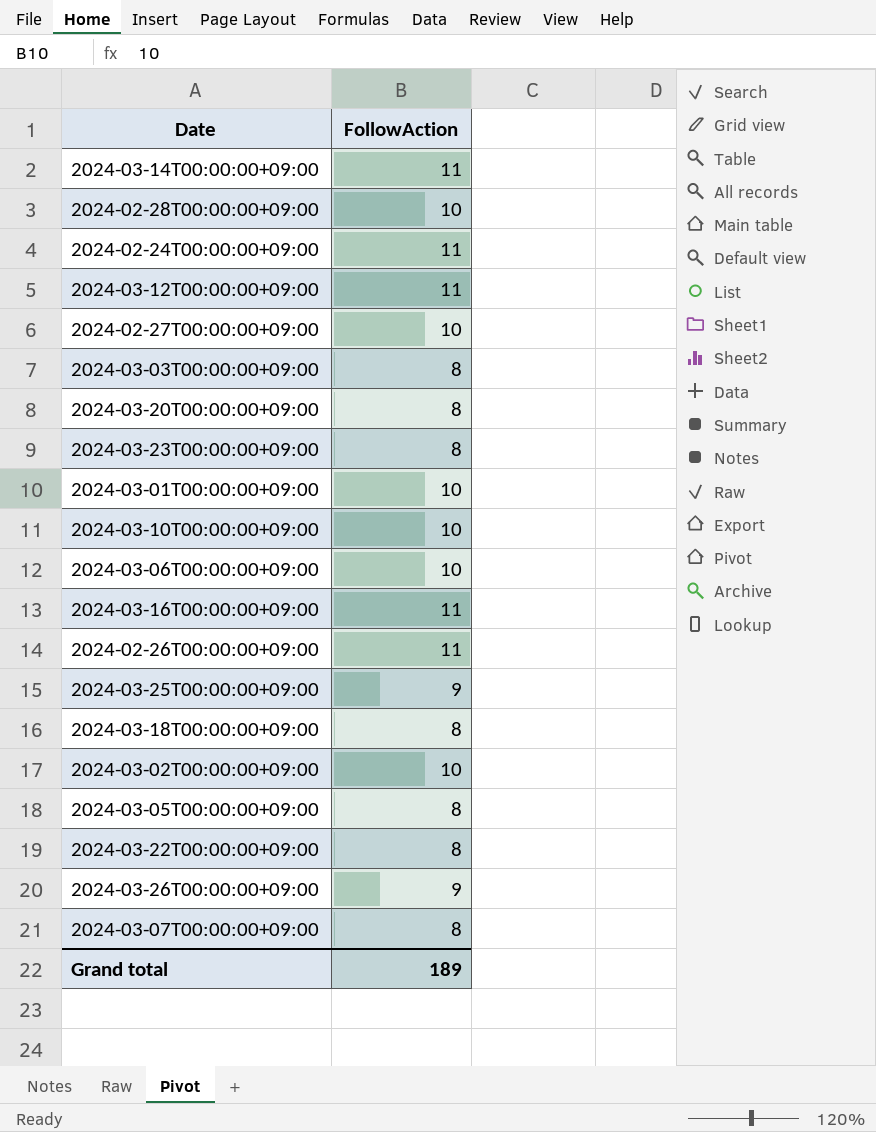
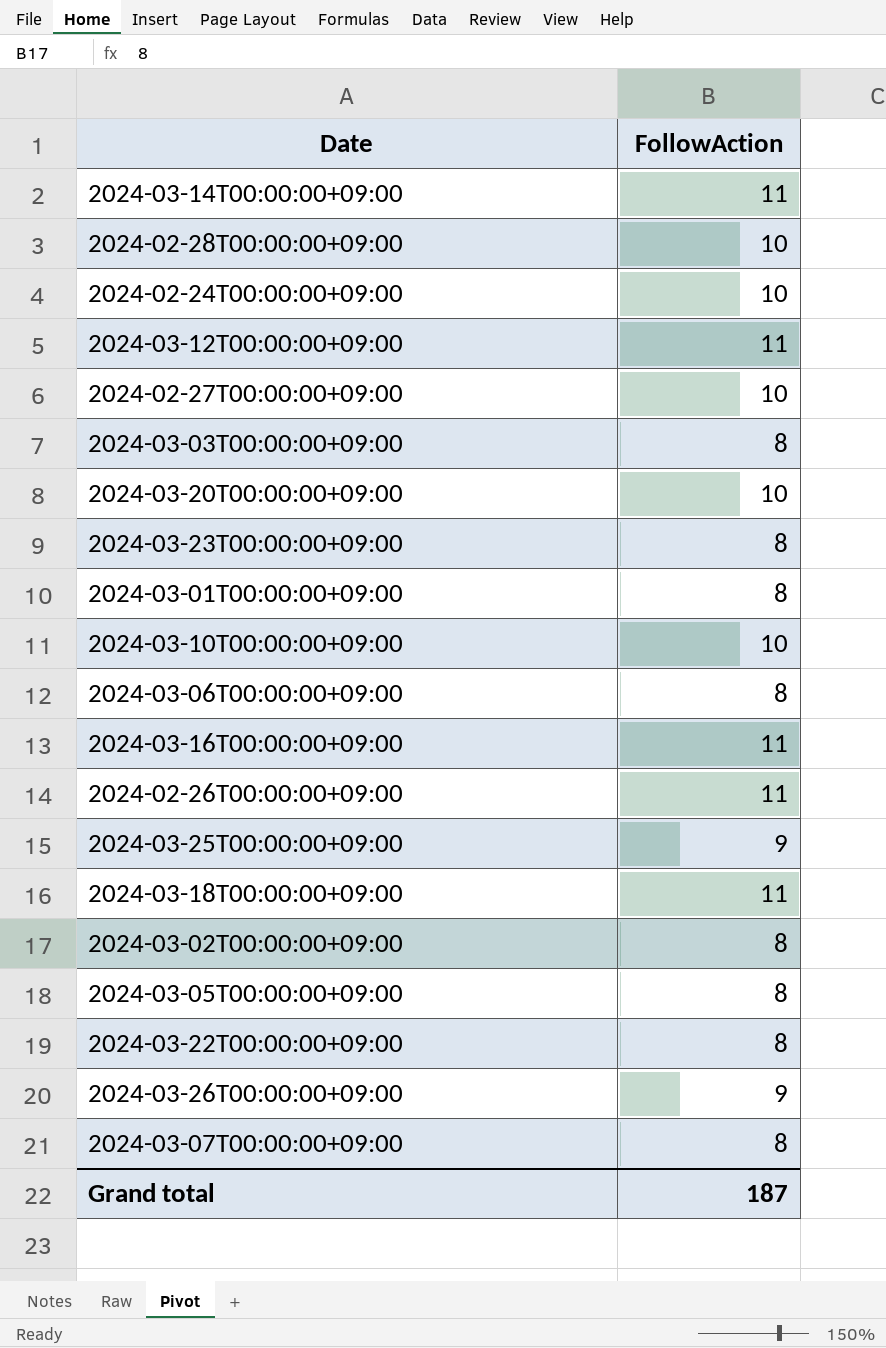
2024-02-24T00:00:00+09:00 | FollowAction: 11 -> 10
2024-03-20T00:00:00+09:00 | FollowAction: 8 -> 10
2024-03-01T00:00:00+09:00 | FollowAction: 10 -> 8
2024-03-06T00:00:00+09:00 | FollowAction: 10 -> 8
2024-03-18T00:00:00+09:00 | FollowAction: 8 -> 11
2024-03-02T00:00:00+09:00 | FollowAction: 10 -> 8
Grand total | FollowAction: 189 -> 187

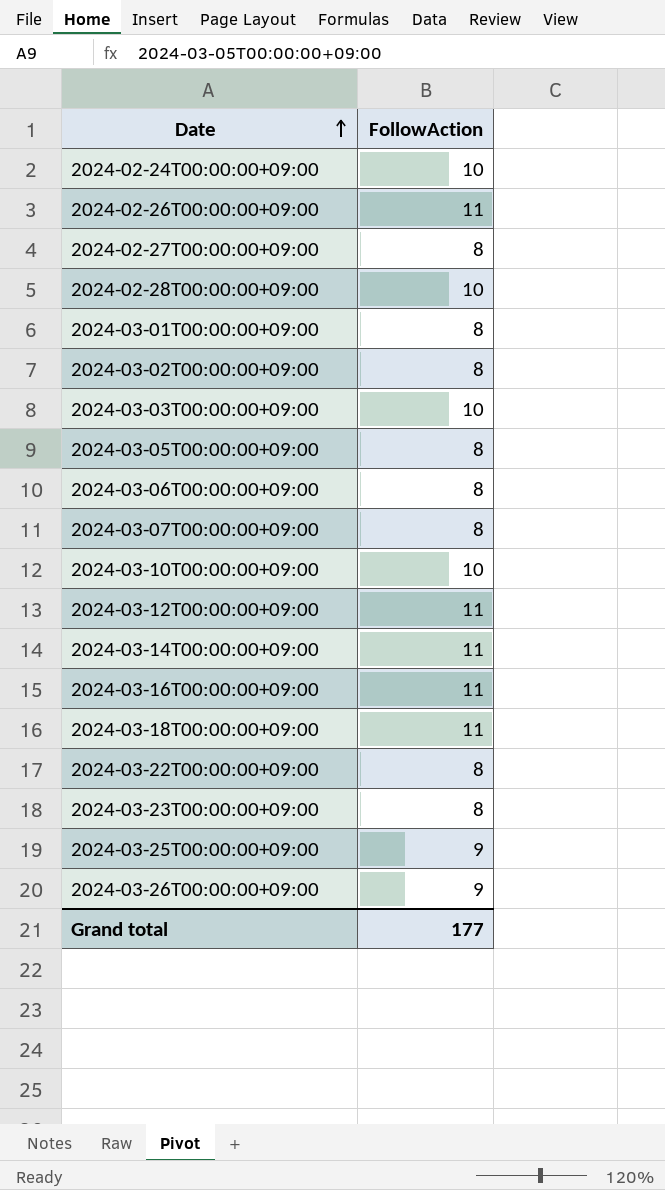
row order: none -> Date ascending
row 2024-03-20T00:00:00+09:00: 10 -> none
2024-02-27T00:00:00+09:00 | FollowAction: 10 -> 8
2024-03-03T00:00:00+09:00 | FollowAction: 8 -> 10
Grand total | FollowAction: 187 -> 177

